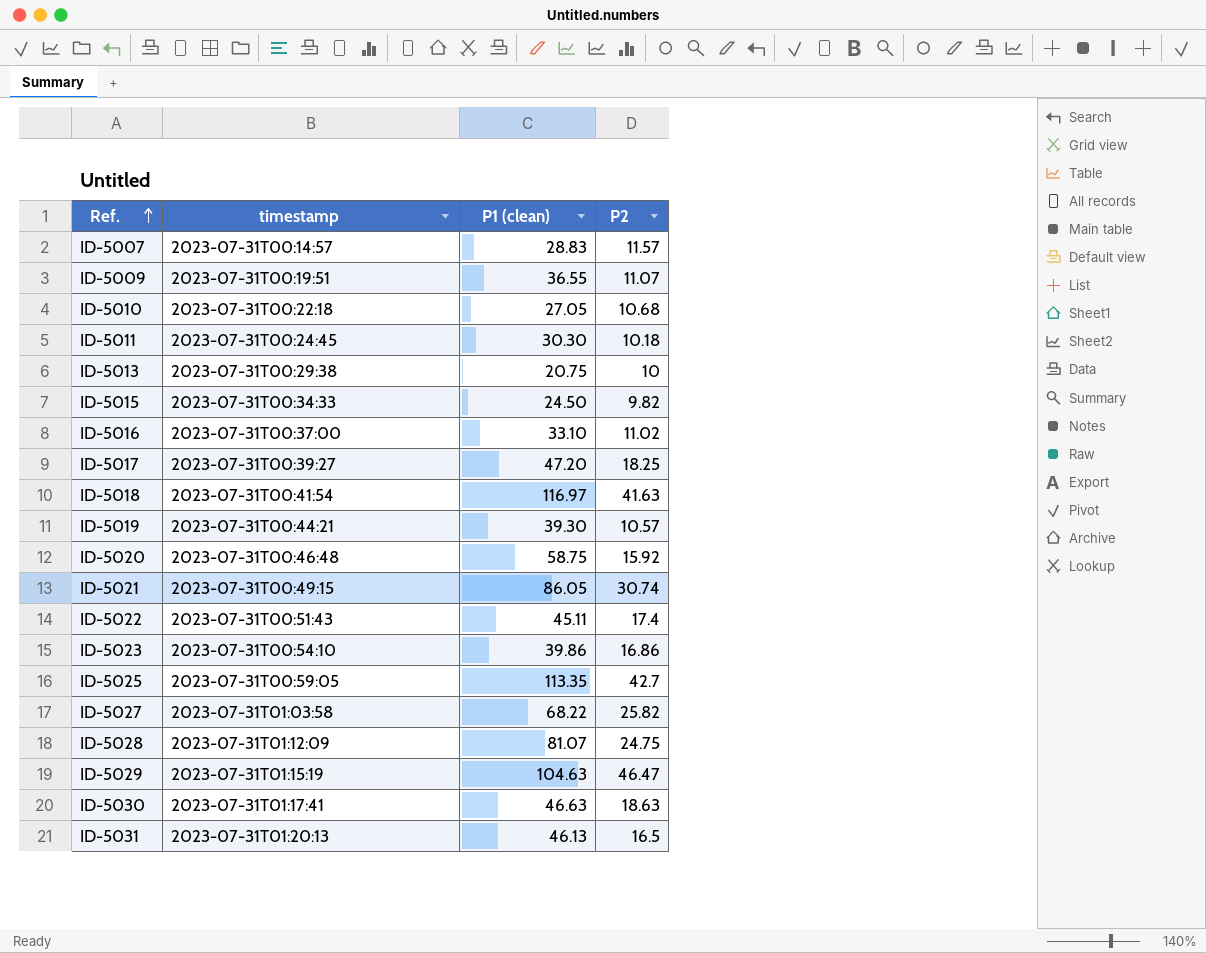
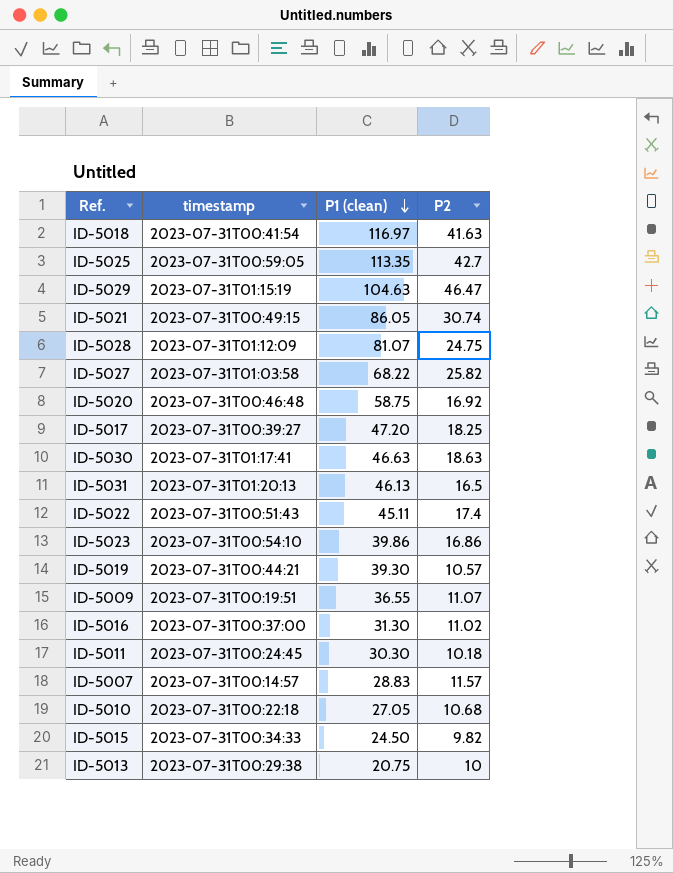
row order: Ref. ascending -> P1 (clean) descending
ID-5020 | P2: 15.92 -> 16.92
ID-5016 | P1 (clean): 33.10 -> 31.30

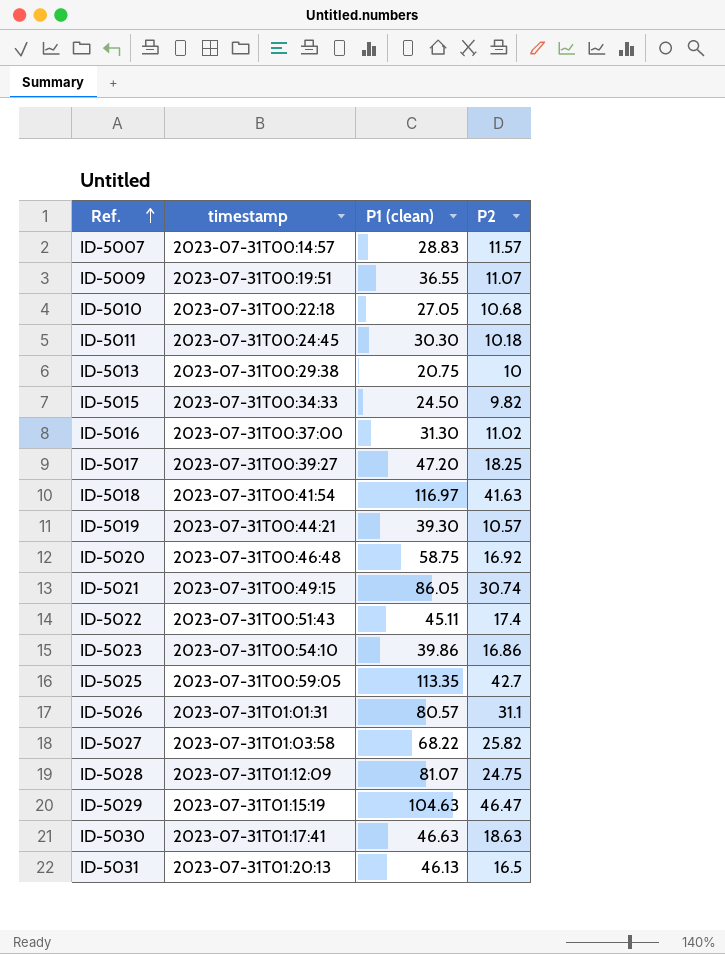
row order: P1 (clean) descending -> Ref. ascending
row ID-5026: none -> 2023-07-31T01:01:31 | 80.57 | 31.1

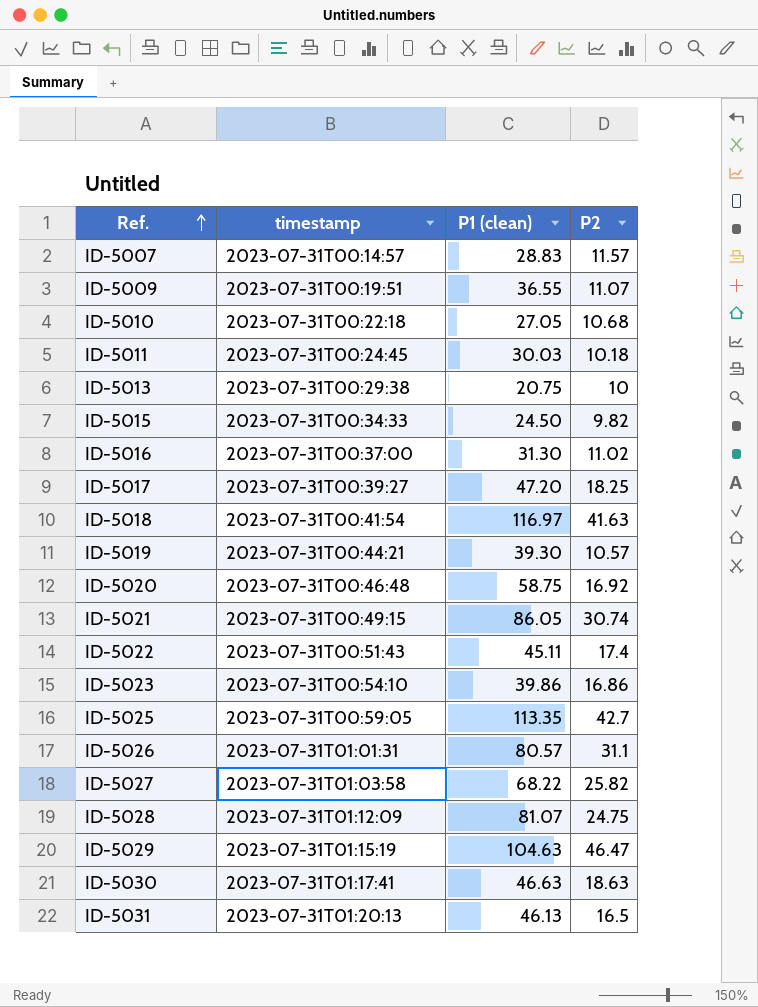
ID-5011 | P1 (clean): 30.30 -> 30.03

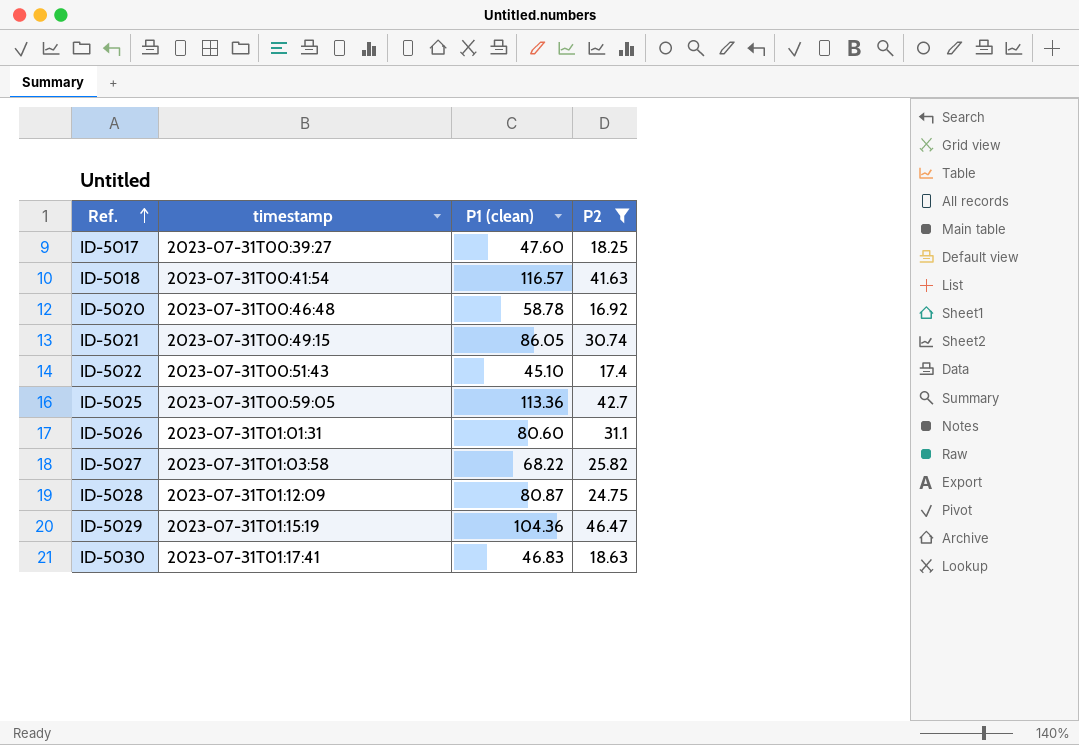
filter: none -> P2 >= 16.92
ID-5017 | P1 (clean): 47.20 -> 47.60
ID-5018 | P1 (clean): 116.97 -> 116.57
ID-5020 | P1 (clean): 58.75 -> 58.78
ID-5022 | P1 (clean): 45.11 -> 45.10
ID-5025 | P1 (clean): 113.35 -> 113.36
ID-5026 | P1 (clean): 80.57 -> 80.60
ID-5028 | P1 (clean): 81.07 -> 80.87
ID-5029 | P1 (clean): 104.63 -> 104.36
ID-5030 | P1 (clean): 46.63 -> 46.83

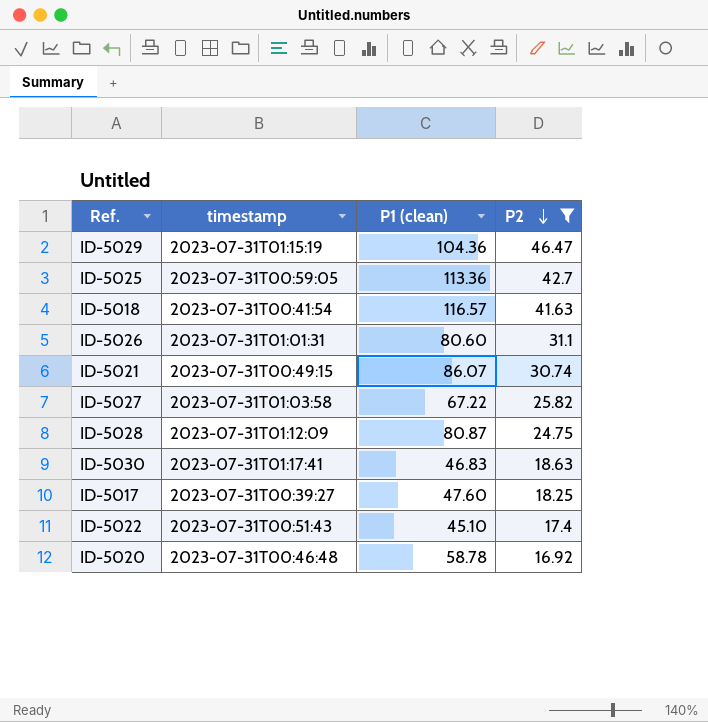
row order: Ref. ascending -> P2 descending
ID-5021 | P1 (clean): 86.05 -> 86.07
ID-5027 | P1 (clean): 68.22 -> 67.22

